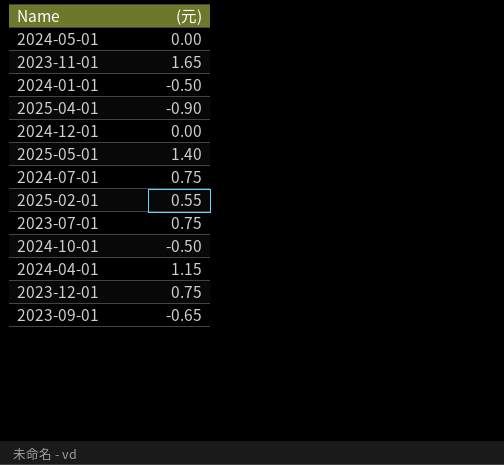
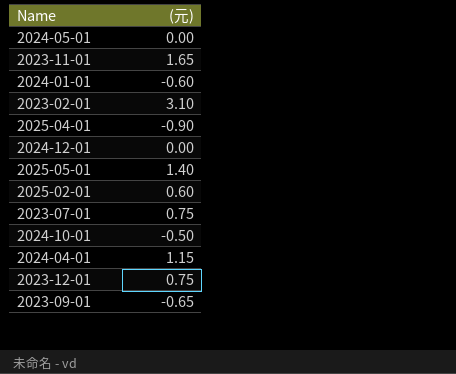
row 2024-07-01: 0.75 -> none
2024-01-01 | (元): -0.50 -> -0.60
row 2023-02-01: none -> 3.10
2025-02-01 | (元): 0.55 -> 0.60

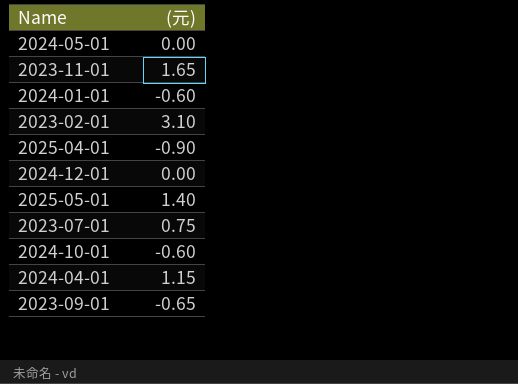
row 2025-02-01: 0.60 -> none
row 2023-12-01: 0.75 -> none
2024-10-01 | (元): -0.50 -> -0.60

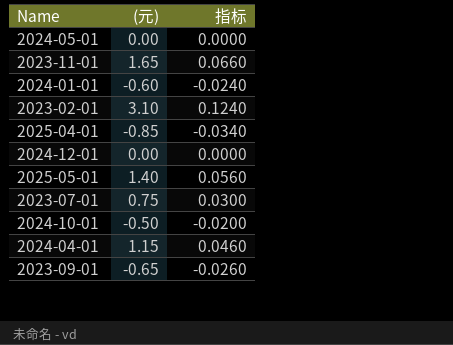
column 指标 | formula: none -> [(元)] * 0.04
2025-04-01 | (元): -0.90 -> -0.85
2024-10-01 | (元): -0.60 -> -0.50

